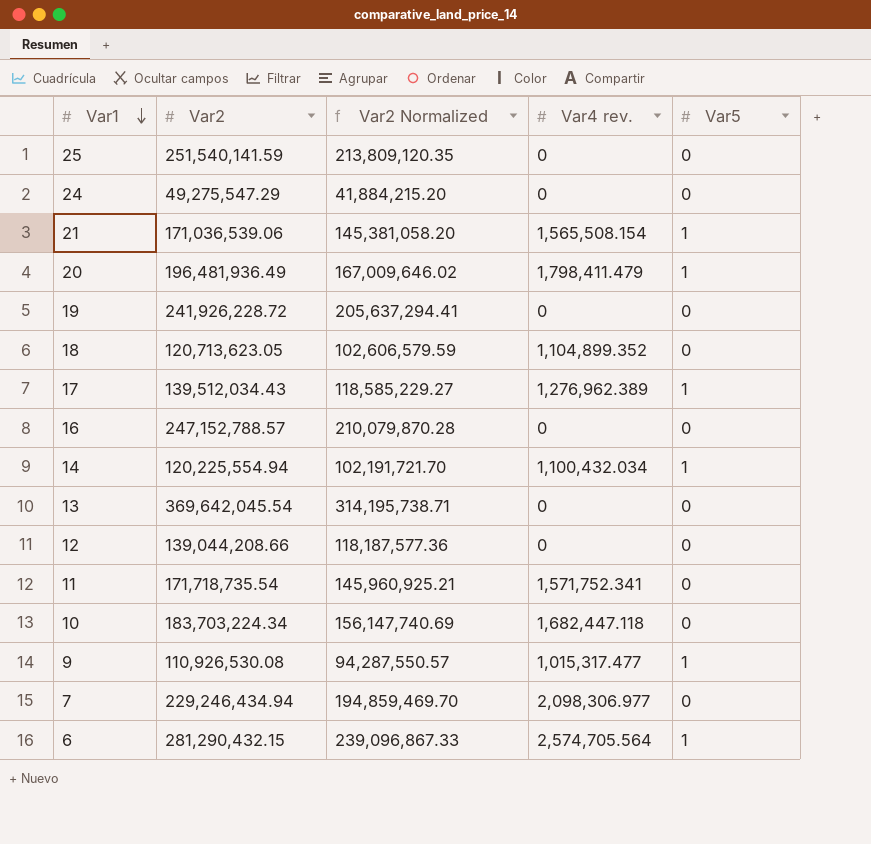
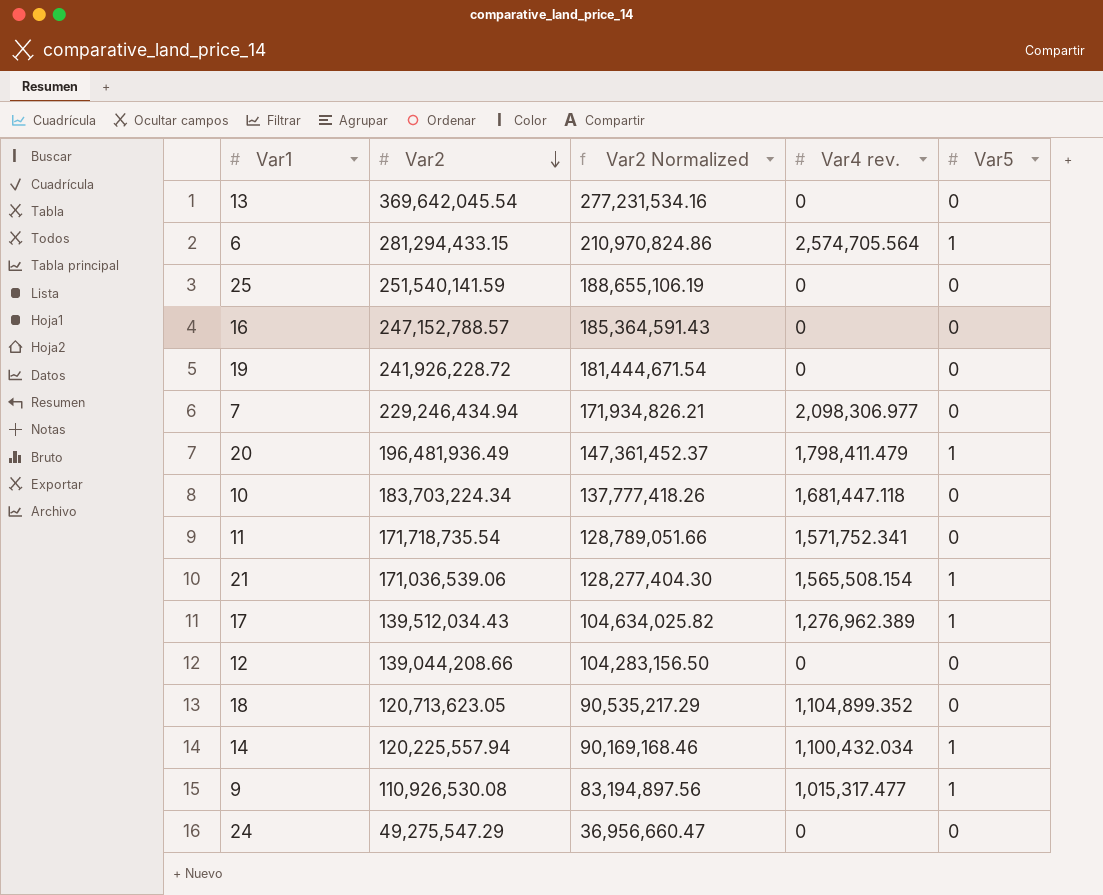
row order: Var1 descending -> Var2 descending
column Var2 Normalized | formula: [Var2] * 0.85 -> [Var2] * 0.75
6 | Var2: 281,290,432.15 -> 281,294,433.15
10 | Var4 rev.: 1,682,447.118 -> 1,681,447.118
14 | Var2: 120,225,554.94 -> 120,225,557.94

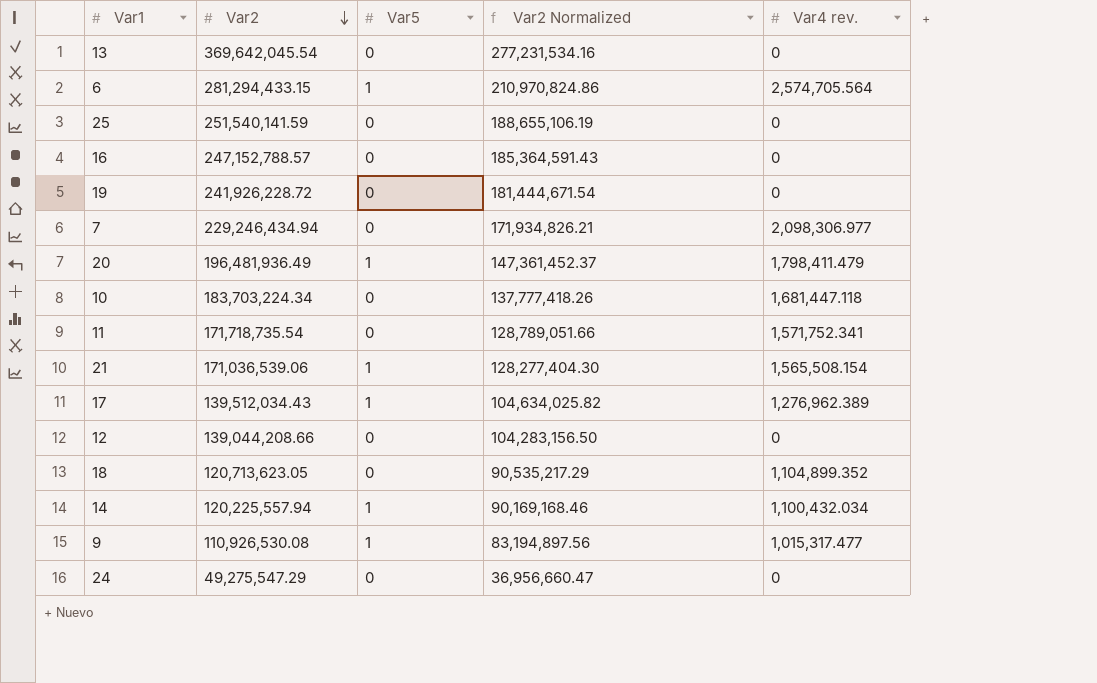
column Var5 | position: 5 -> 3

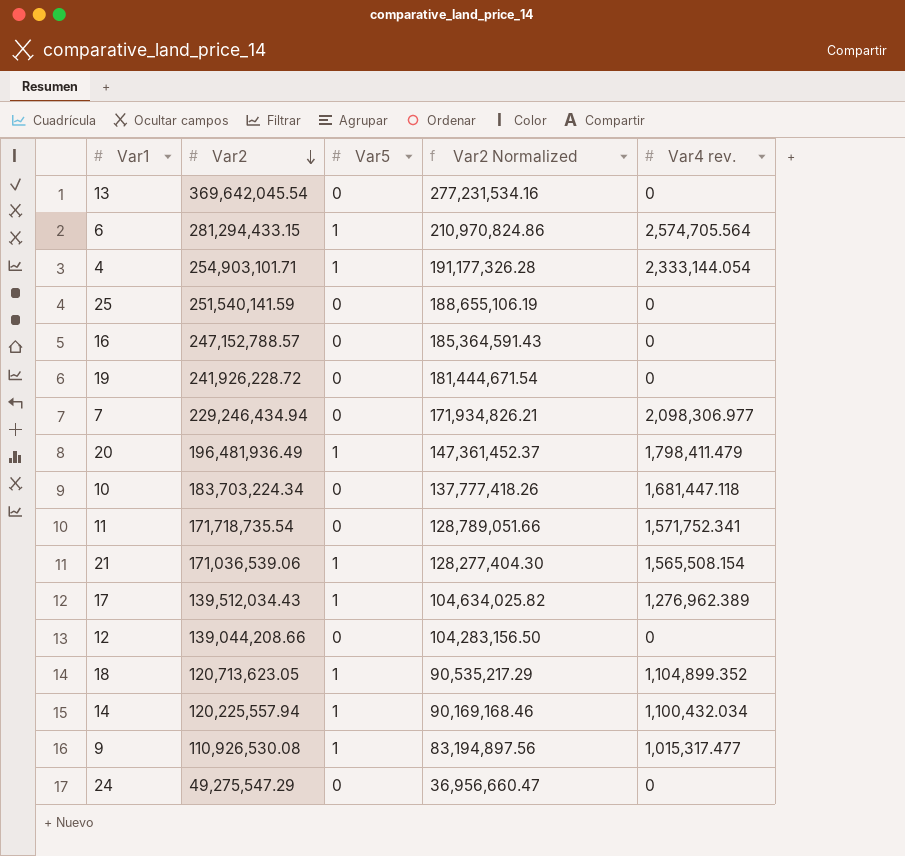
row 4: none -> 254,903,101.71 | 1 | 191,177,326.28 | 2,333,144.054
18 | Var5: 0 -> 1

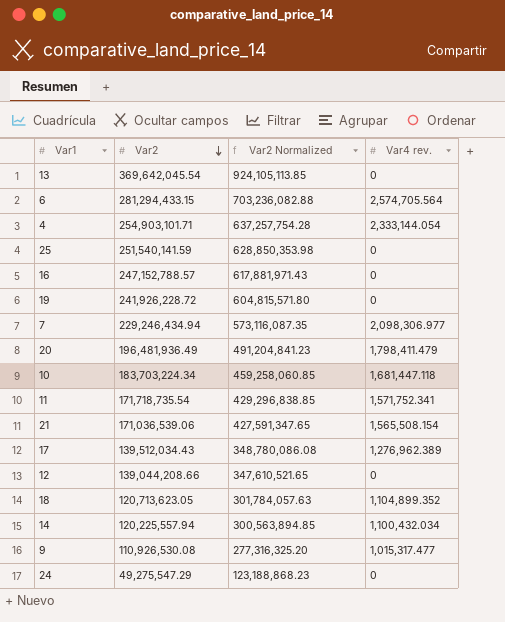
column Var5 | position: 3 -> none
column Var2 Normalized | formula: [Var2] * 0.75 -> [Var2] * 2.5

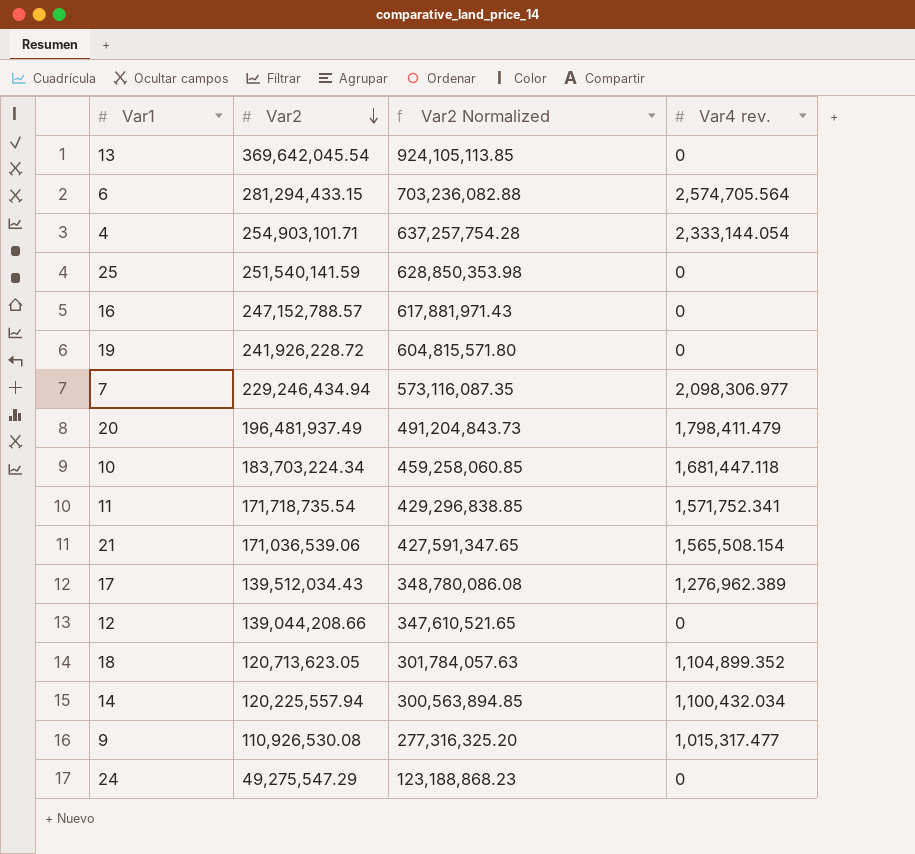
20 | Var2: 196,481,936.49 -> 196,481,937.49
20 | Var2 Normalized: 491,204,841.23 -> 491,204,843.73

